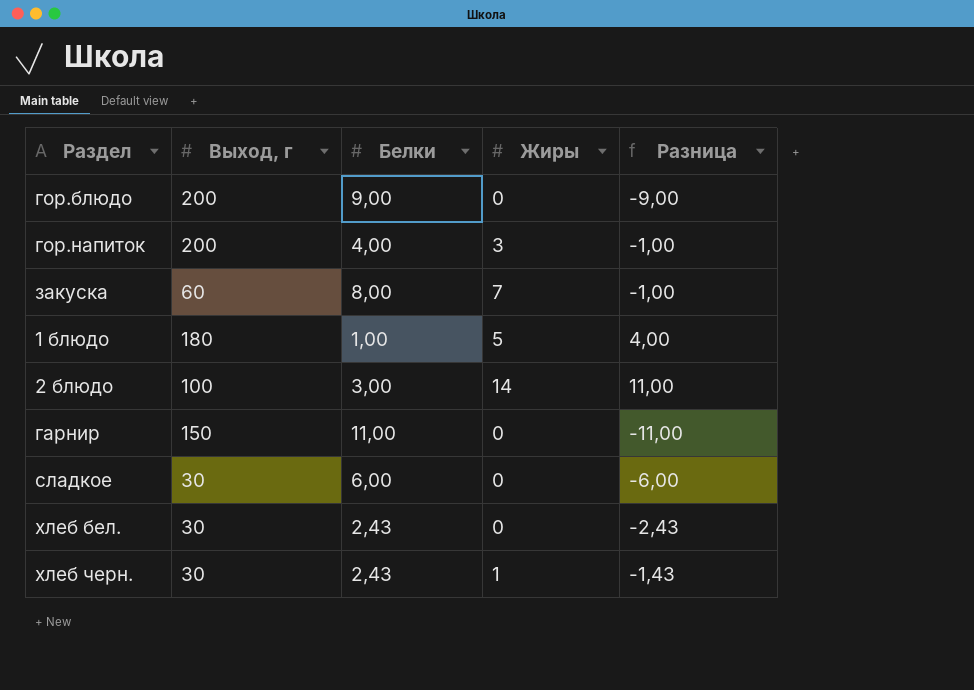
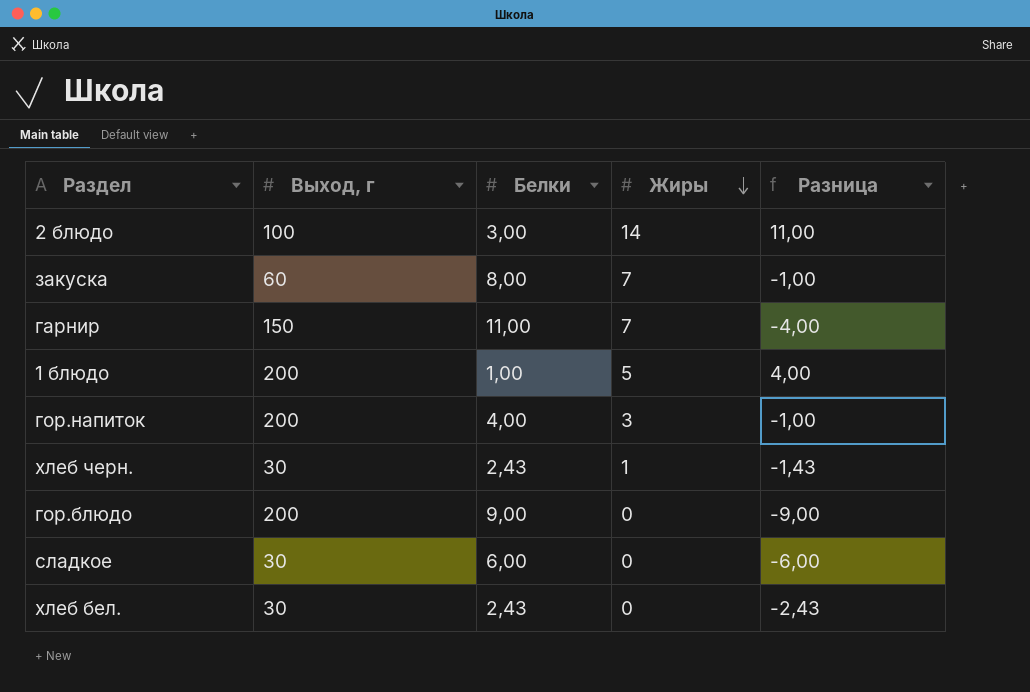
row order: none -> Жиры descending
гарнир | Жиры: 0 -> 7
гарнир | Разница: -11,00 -> -4,00
1 блюдо | Выход, г: 180 -> 200

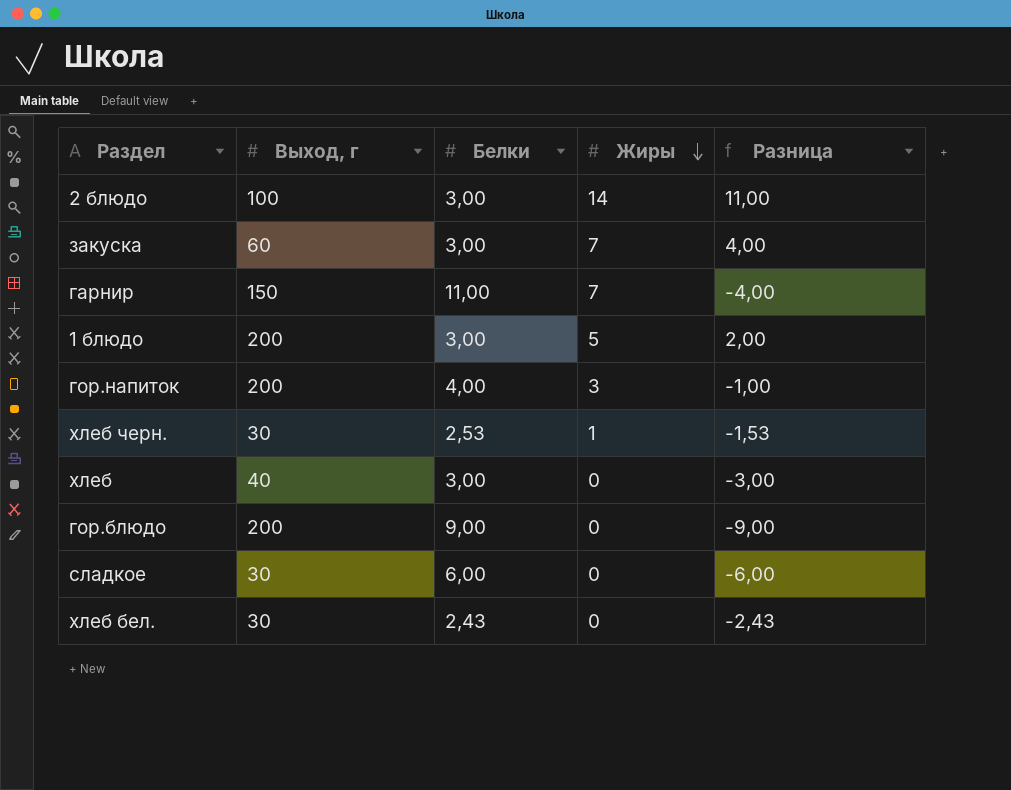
закуска | Белки: 8,00 -> 3,00
закуска | Разница: -1,00 -> 4,00
1 блюдо | Белки: 1,00 -> 3,00
1 блюдо | Разница: 4,00 -> 2,00
хлеб черн. | Белки: 2,43 -> 2,53
хлеб черн. | Разница: -1,43 -> -1,53
row хлеб: none -> 40 | 3,00 | 0 | -3,00

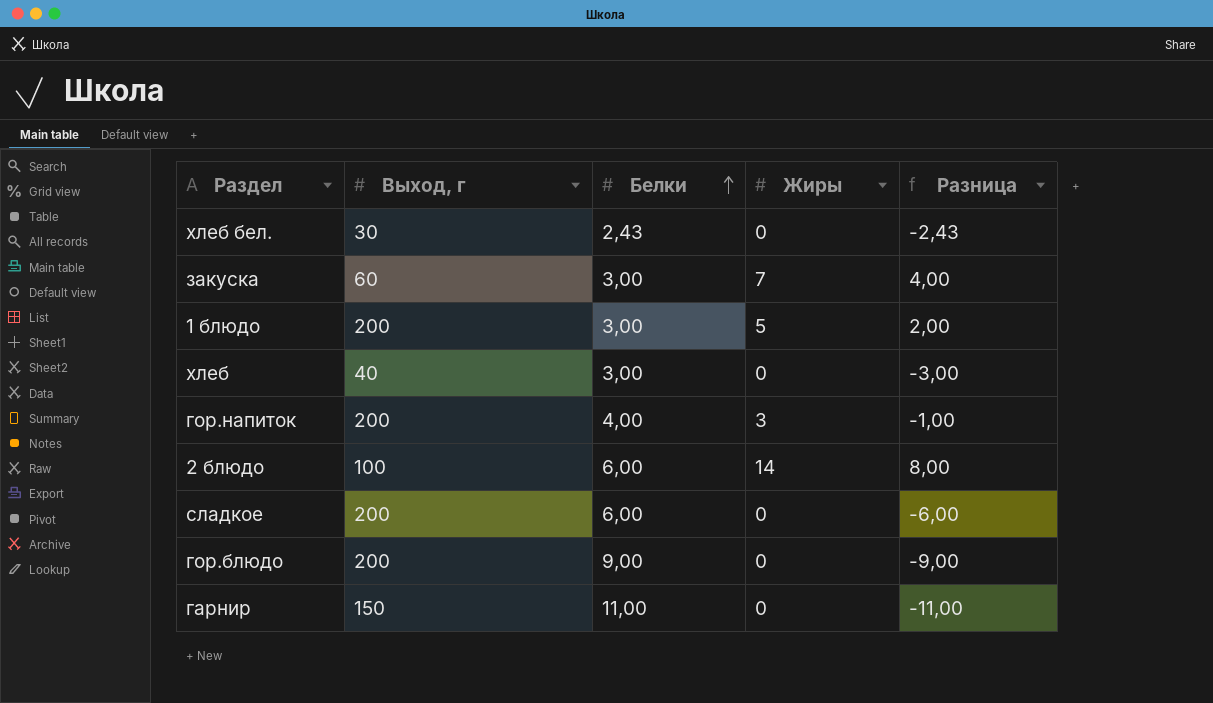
row order: Жиры descending -> Белки ascending
row хлеб черн.: 30 | 2,53 | 1 | -1,53 -> none
2 блюдо | Белки: 3,00 -> 6,00
2 блюдо | Разница: 11,00 -> 8,00
сладкое | Выход, г: 30 -> 200
гарнир | Жиры: 7 -> 0
гарнир | Разница: -4,00 -> -11,00

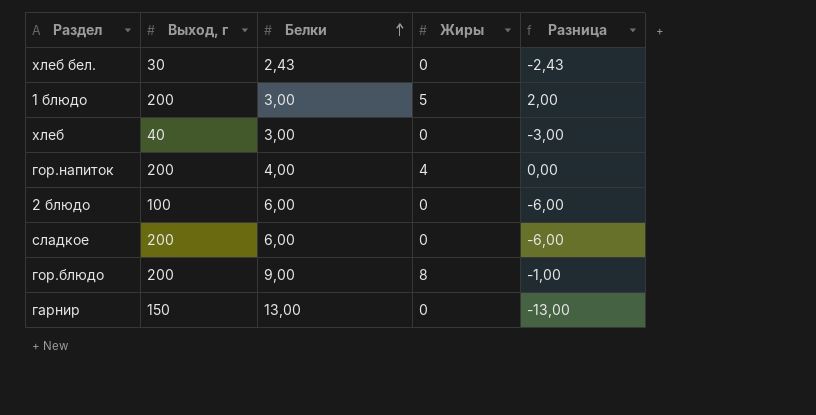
row закуска: 60 | 3,00 | 7 | 4,00 -> none
гор.напиток | Жиры: 3 -> 4
гор.напиток | Разница: -1,00 -> 0,00
2 блюдо | Жиры: 14 -> 0
2 блюдо | Разница: 8,00 -> -6,00
гор.блюдо | Жиры: 0 -> 8
гор.блюдо | Разница: -9,00 -> -1,00
гарнир | Белки: 11,00 -> 13,00
гарнир | Разница: -11,00 -> -13,00

